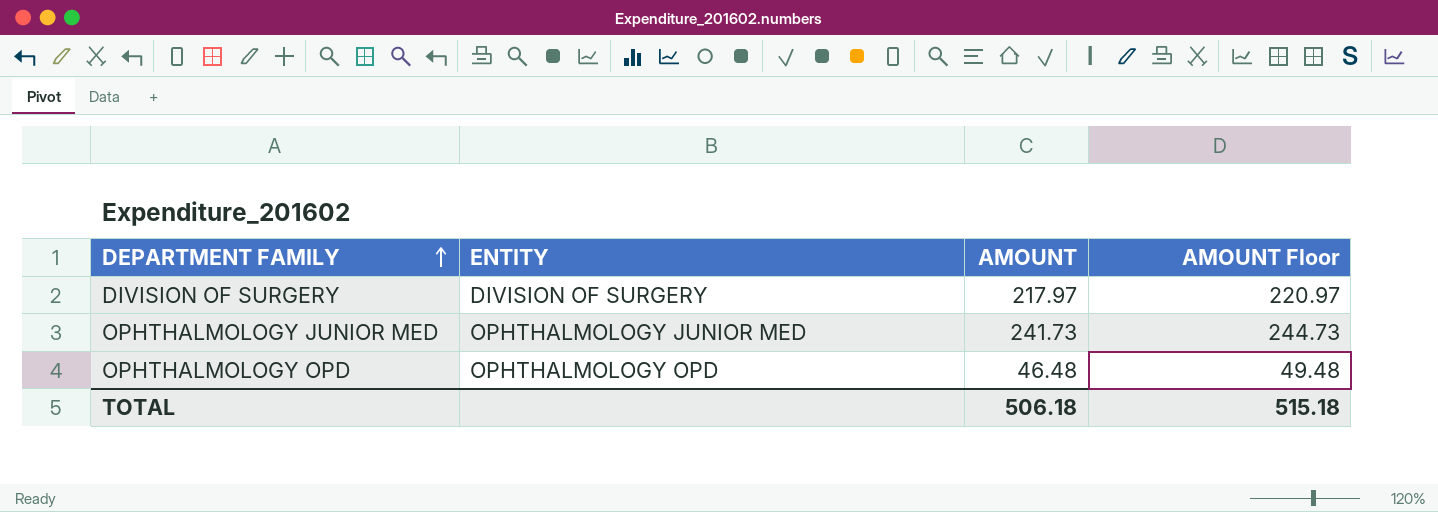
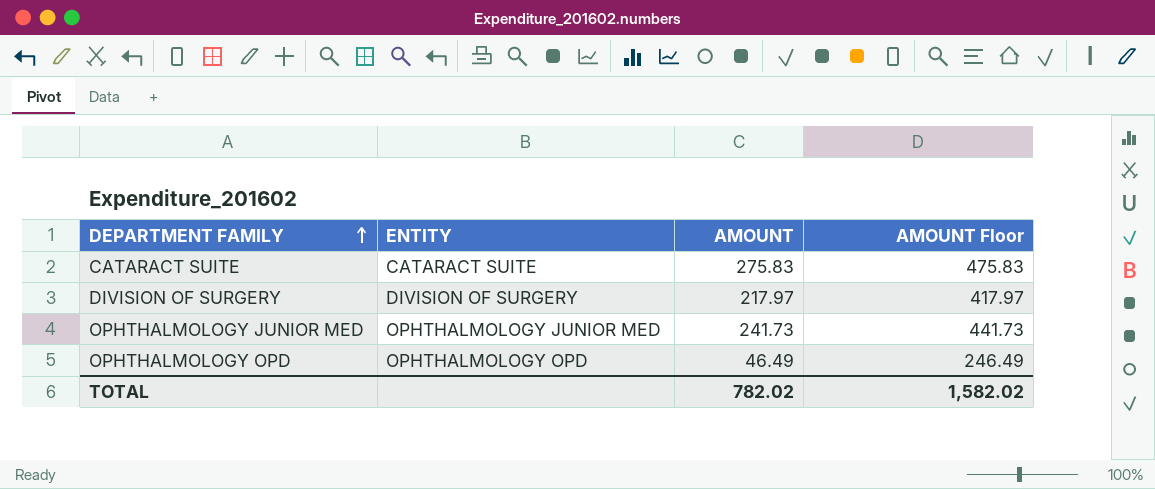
column AMOUNT Floor | formula: [AMOUNT] + 3 -> [AMOUNT] + 200
row CATARACT SUITE: none -> CATARACT SUITE | 275.83 | 475.83
OPHTHALMOLOGY OPD | AMOUNT: 46.48 -> 46.49
TOTAL | AMOUNT: 506.18 -> 782.02
TOTAL | AMOUNT Floor: 515.18 -> 1,582.02

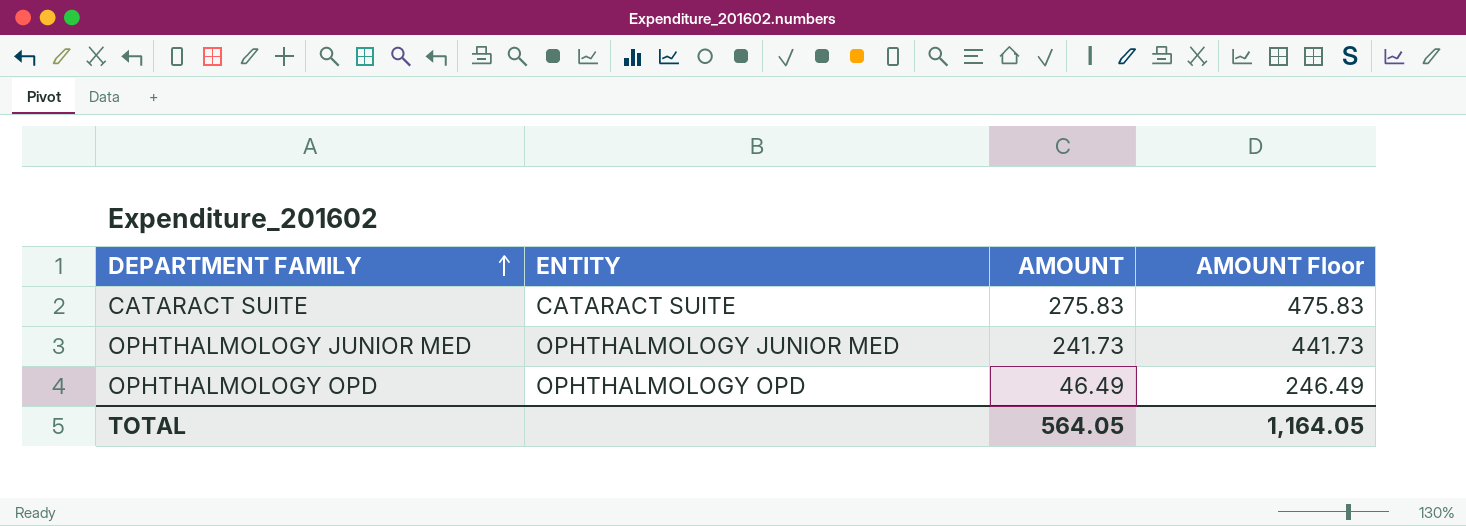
row DIVISION OF SURGERY: DIVISION OF SURGERY | 217.97 | 417.97 -> none
TOTAL | AMOUNT: 782.02 -> 564.05
TOTAL | AMOUNT Floor: 1,582.02 -> 1,164.05

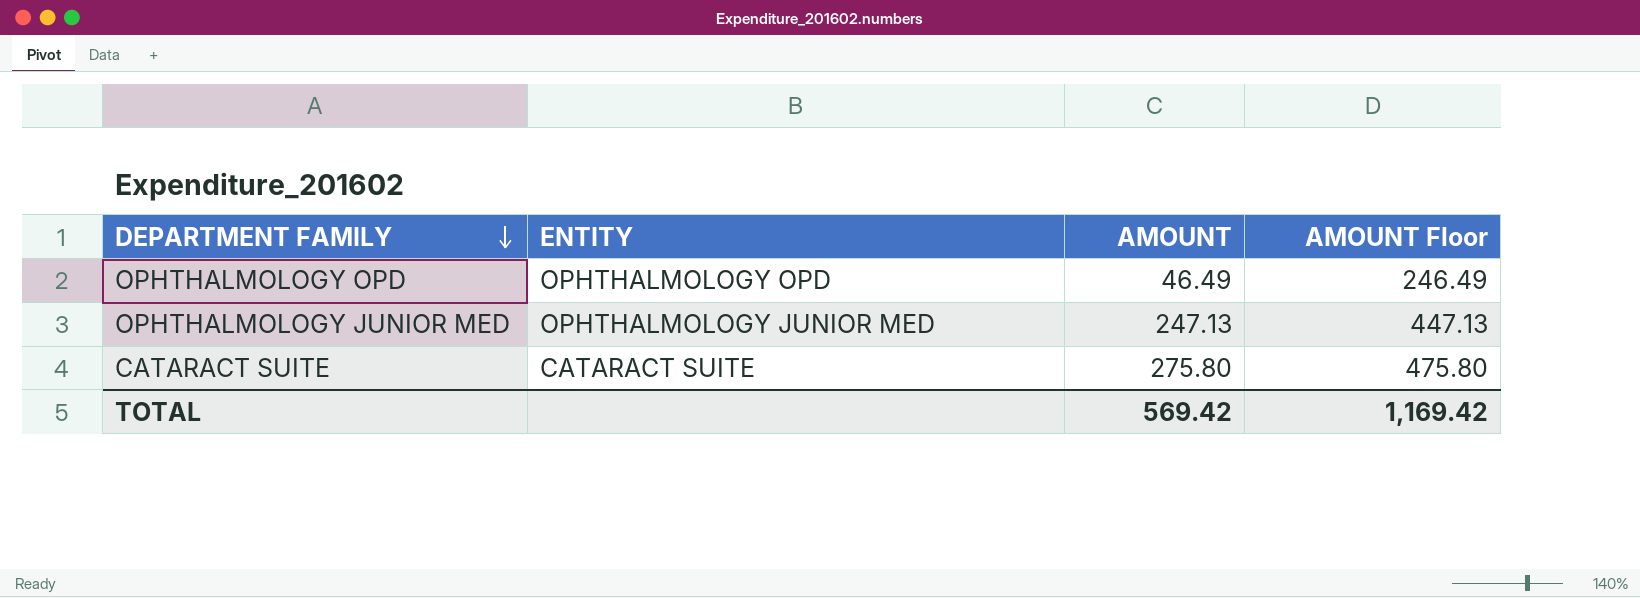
row order: DEPARTMENT FAMILY ascending -> DEPARTMENT FAMILY descending
OPHTHALMOLOGY JUNIOR MED | AMOUNT: 241.73 -> 247.13
OPHTHALMOLOGY JUNIOR MED | AMOUNT Floor: 441.73 -> 447.13
CATARACT SUITE | AMOUNT: 275.83 -> 275.80
CATARACT SUITE | AMOUNT Floor: 475.83 -> 475.80
TOTAL | AMOUNT: 564.05 -> 569.42
TOTAL | AMOUNT Floor: 1,164.05 -> 1,169.42

